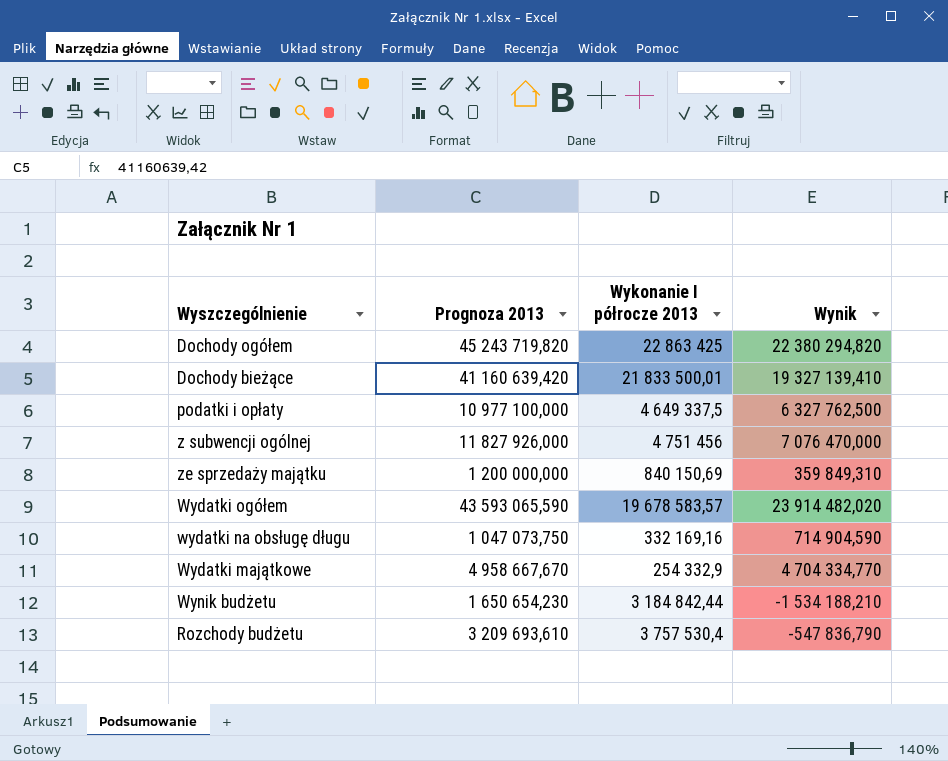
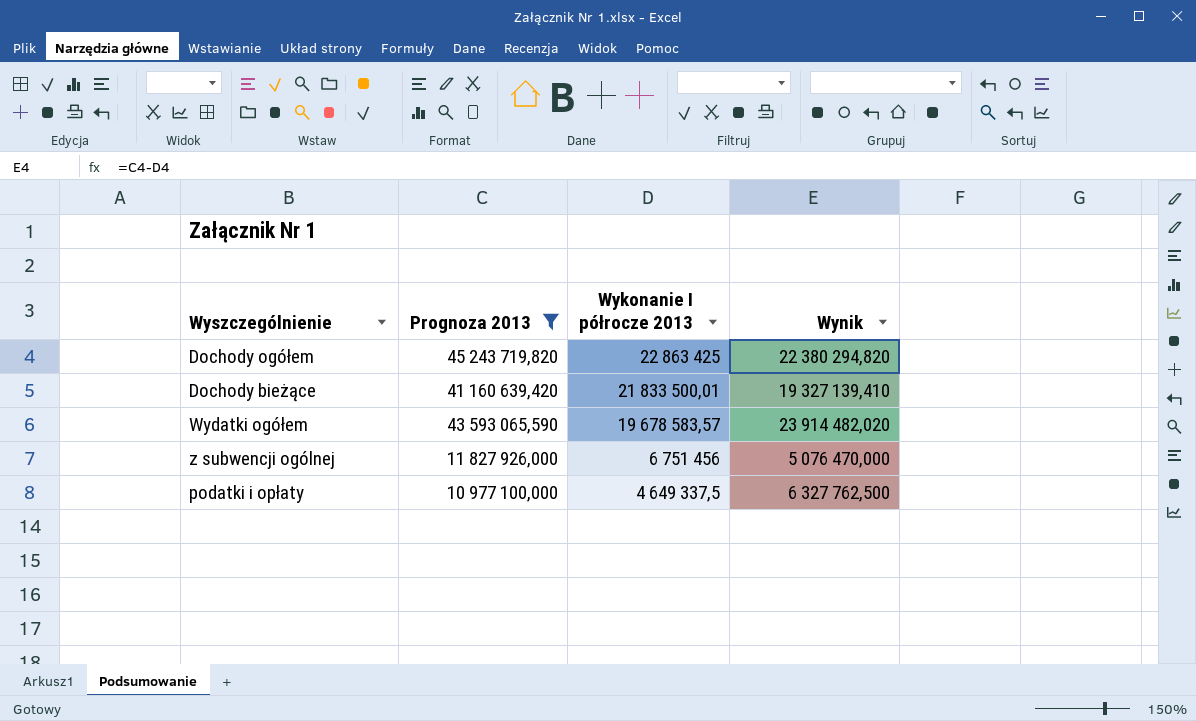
filter: none -> Prognoza 2013 >= 10 977 100,000
row order: none -> Wykonanie I półrocze 2013 descending
z subwencji ogólnej | Wykonanie I półrocze 2013: 4 751 456 -> 6 751 456
z subwencji ogólnej | Wynik: 7 076 470,000 -> 5 076 470,000

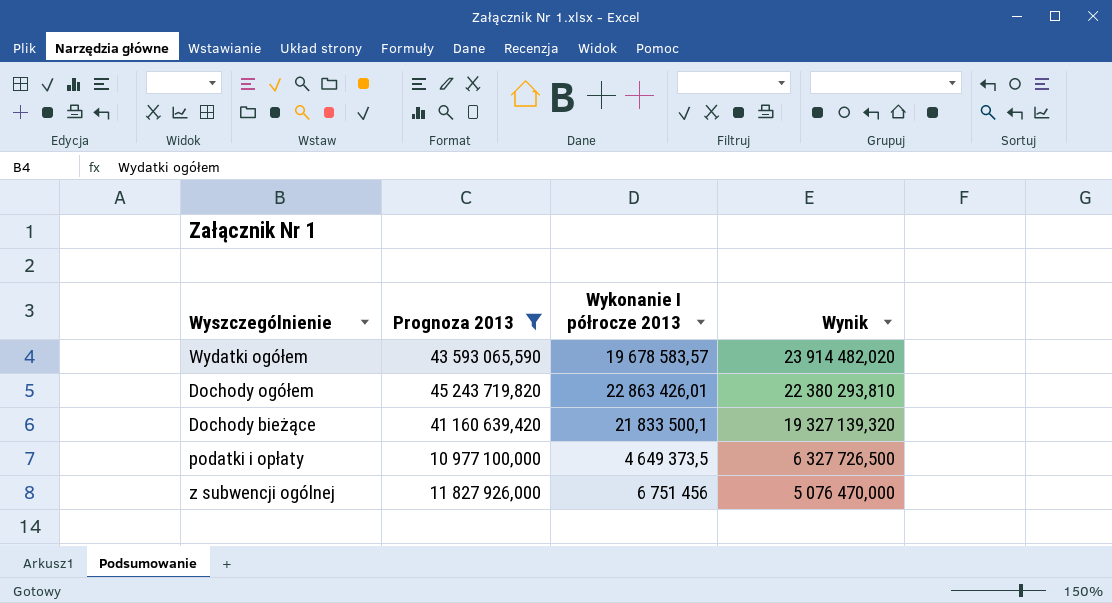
row order: Wykonanie I półrocze 2013 descending -> Wynik descending
Dochody ogółem | Wykonanie I półrocze 2013: 22 863 425 -> 22 863 426,01
Dochody ogółem | Wynik: 22 380 294,820 -> 22 380 293,810
Dochody bieżące | Wykonanie I półrocze 2013: 21 833 500,01 -> 21 833 500,1
Dochody bieżące | Wynik: 19 327 139,410 -> 19 327 139,320
podatki i opłaty | Wykonanie I półrocze 2013: 4 649 337,5 -> 4 649 373,5
podatki i opłaty | Wynik: 6 327 762,500 -> 6 327 726,500

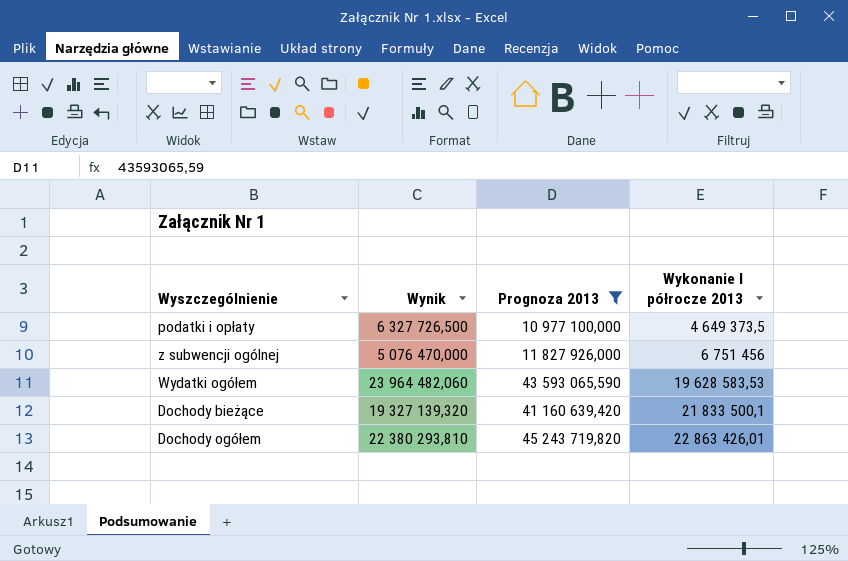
row order: Wynik descending -> Wykonanie I półrocze 2013 ascending
column Wynik | position: 4 -> 2
Wydatki ogółem | Wynik: 23 914 482,020 -> 23 964 482,060
Wydatki ogółem | Wykonanie I półrocze 2013: 19 678 583,57 -> 19 628 583,53

